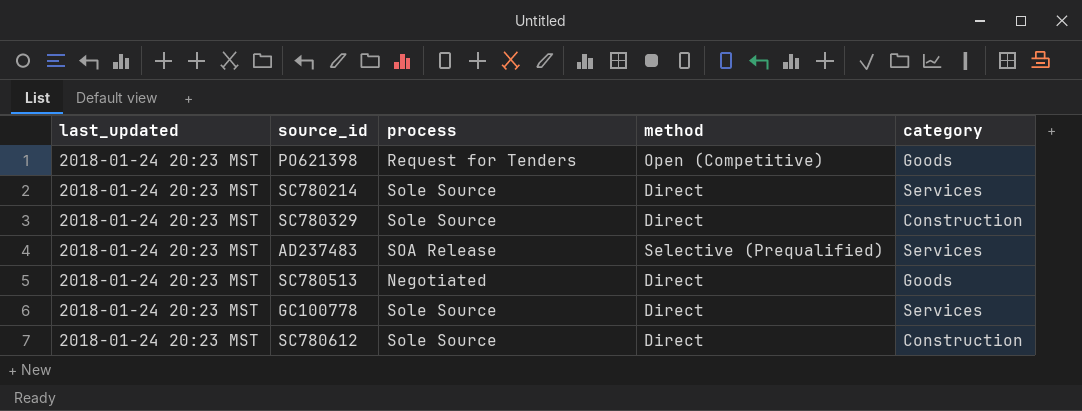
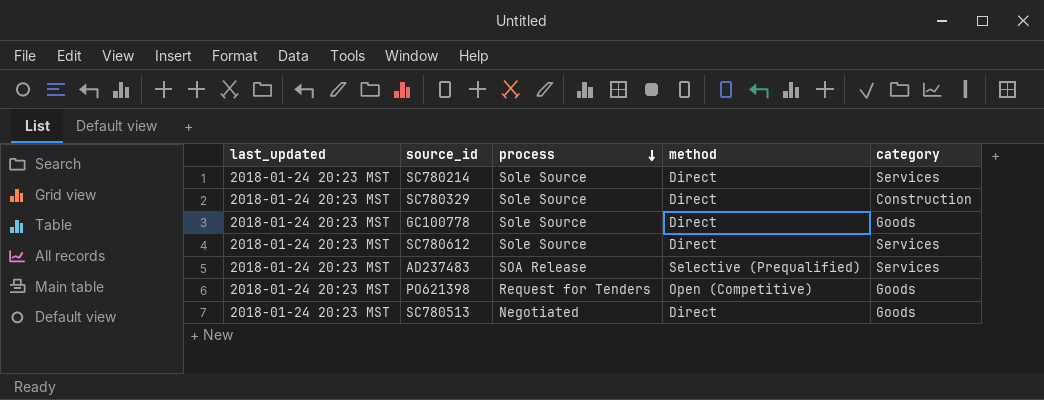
row order: none -> process descending
GC100778 | category: Services -> Goods
SC780612 | category: Construction -> Services

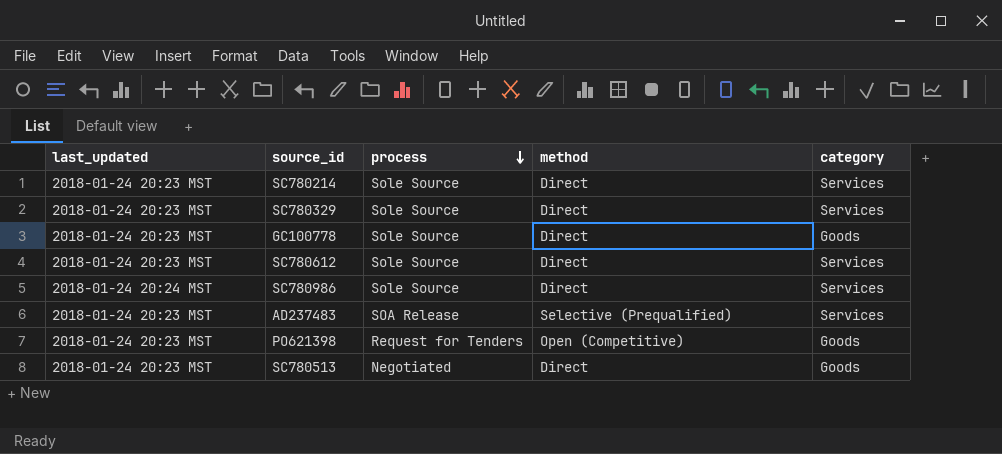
SC780329 | category: Construction -> Services
row SC780986: none -> 2018-01-24 20:24 MST | Sole Source | Direct | Services

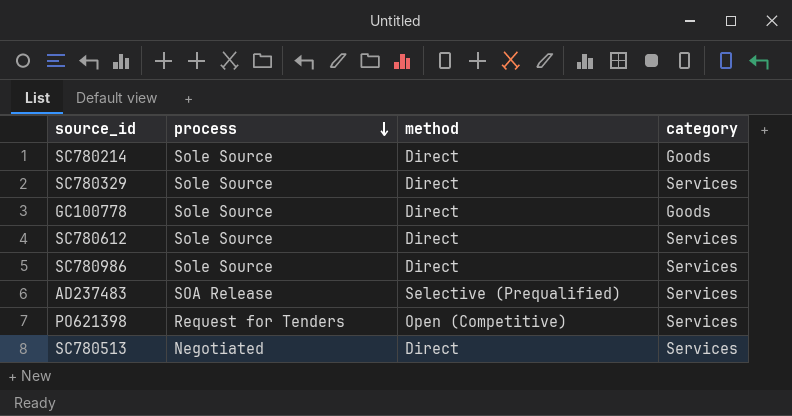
column last_updated | position: 1 -> none
SC780214 | category: Services -> Goods
PO621398 | category: Goods -> Services
SC780513 | category: Goods -> Services

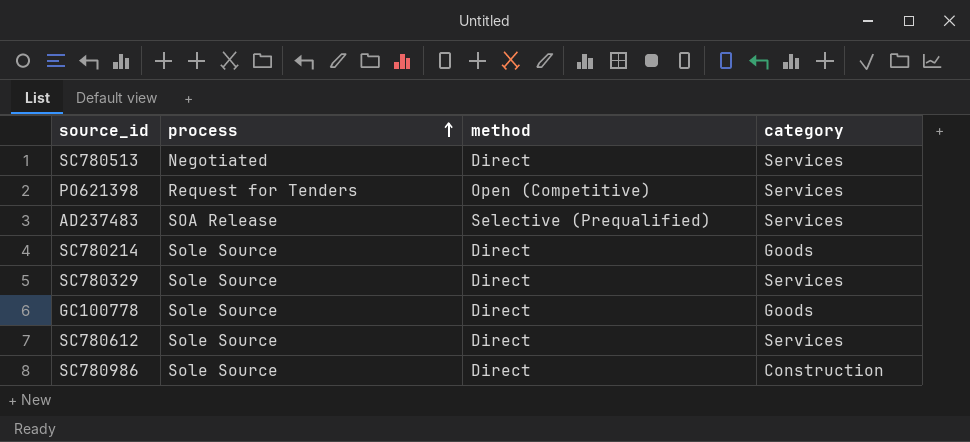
row order: process descending -> process ascending
SC780986 | category: Services -> Construction

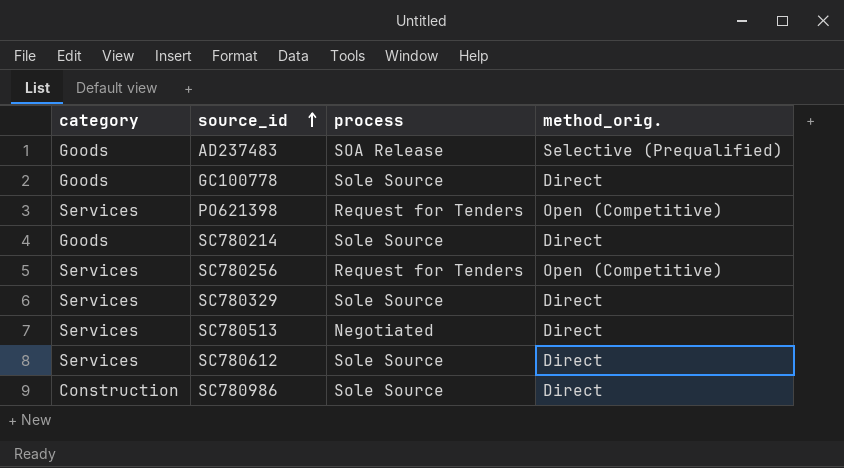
row order: process ascending -> source_id ascending
column category | position: 4 -> 1
column name: method -> method_orig.
AD237483 | category: Services -> Goods
row SC780256: none -> Services | Request for Tenders | Open (Competitive)

